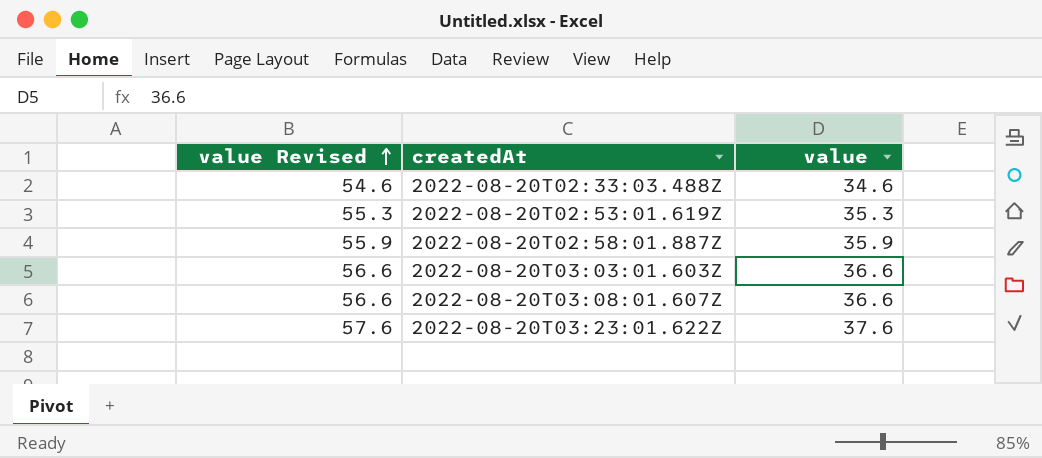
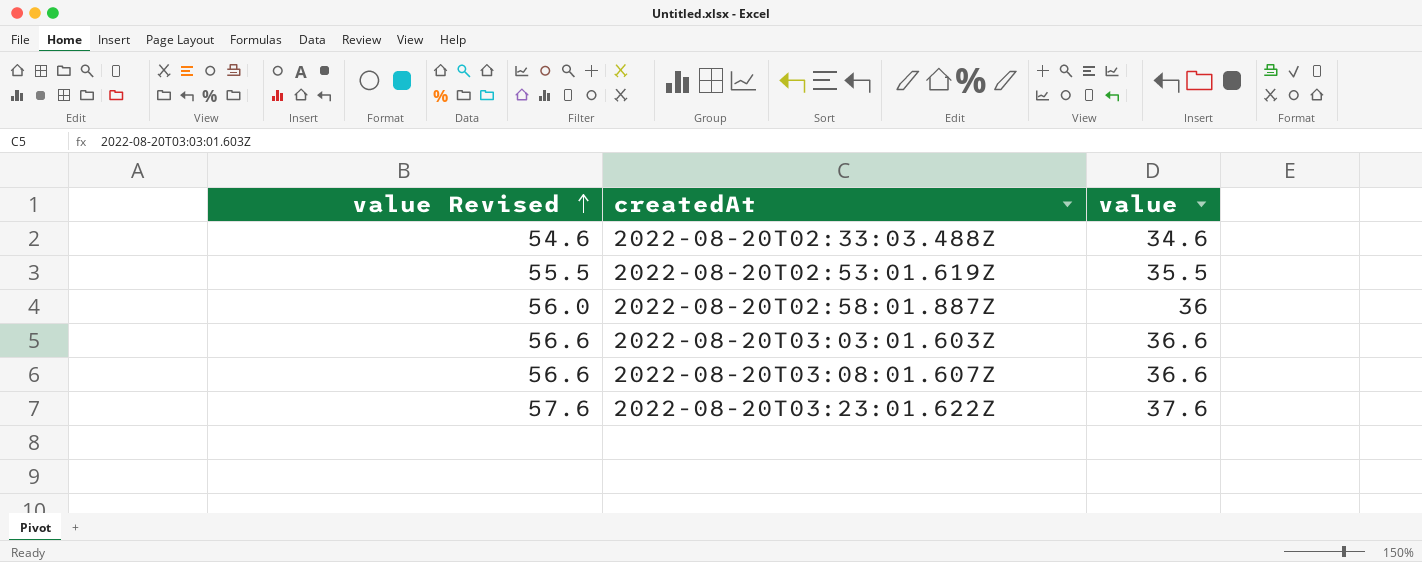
2022-08-20T02:53:01.619Z | value Revised: 55.3 -> 55.5
2022-08-20T02:53:01.619Z | value: 35.3 -> 35.5
2022-08-20T02:58:01.887Z | value Revised: 55.9 -> 56.0
2022-08-20T02:58:01.887Z | value: 35.9 -> 36

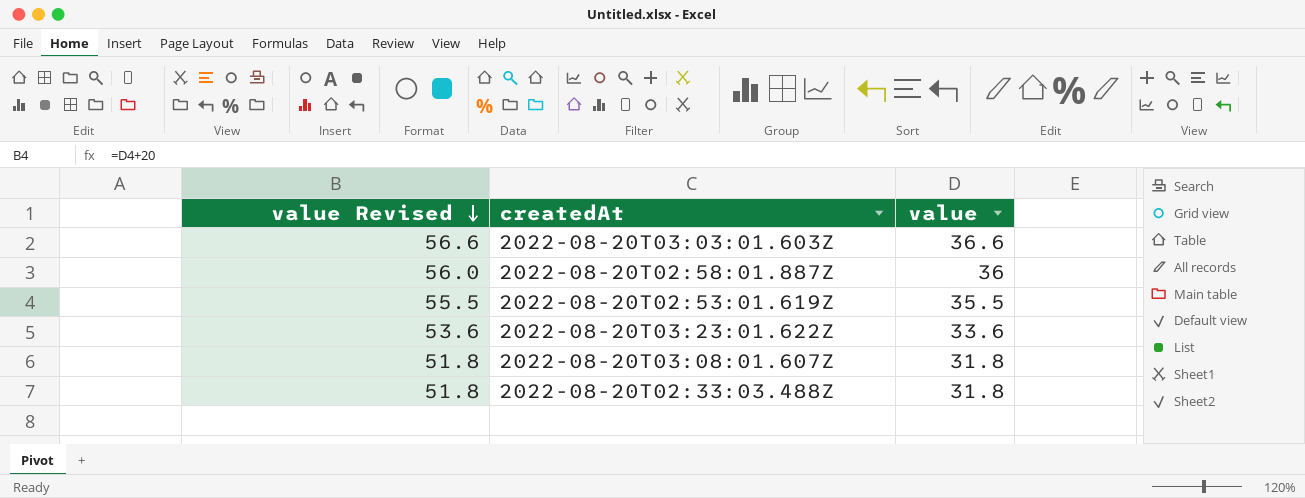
row order: value Revised ascending -> value Revised descending
2022-08-20T03:23:01.622Z | value Revised: 57.6 -> 53.6
2022-08-20T03:23:01.622Z | value: 37.6 -> 33.6
2022-08-20T03:08:01.607Z | value Revised: 56.6 -> 51.8
2022-08-20T03:08:01.607Z | value: 36.6 -> 31.8
2022-08-20T02:33:03.488Z | value Revised: 54.6 -> 51.8
2022-08-20T02:33:03.488Z | value: 34.6 -> 31.8

